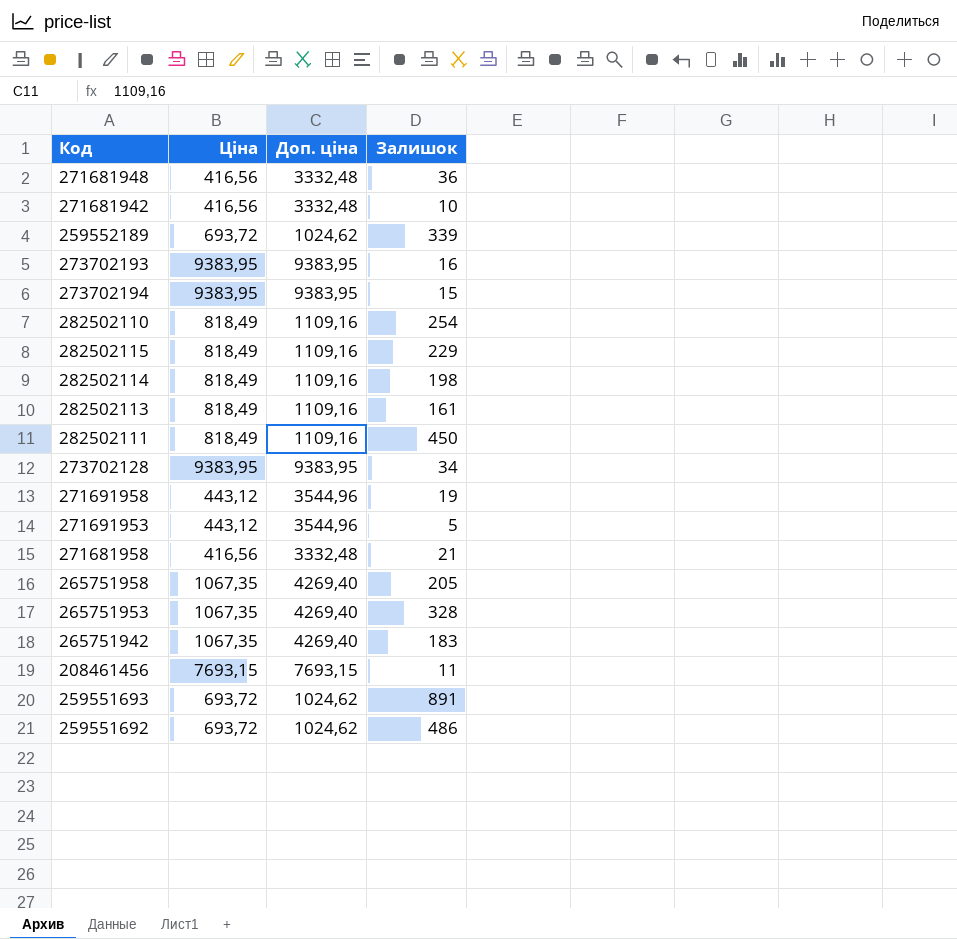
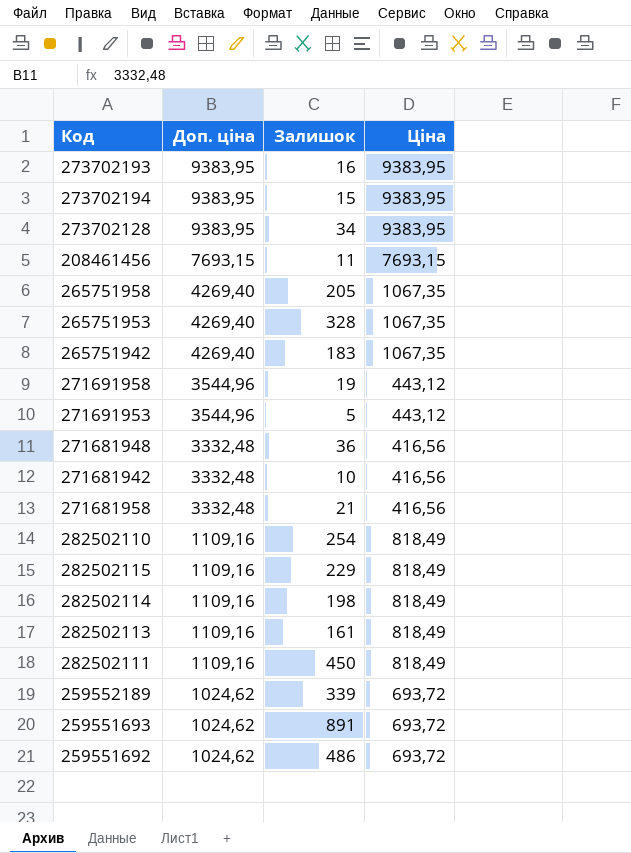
row order: none -> Доп. ціна descending
column Ціна | position: 2 -> 4

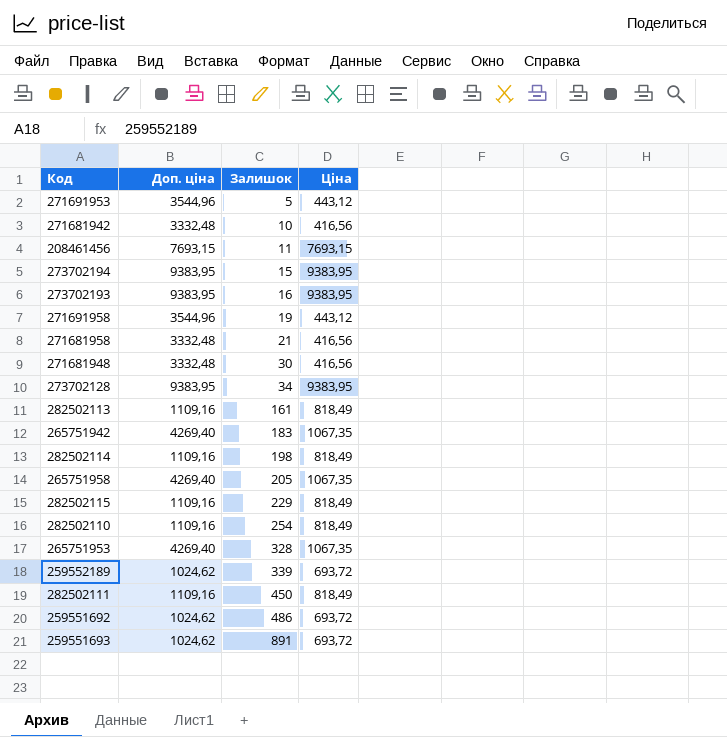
row order: Доп. ціна descending -> Залишок ascending
271681948 | Залишок: 36 -> 30

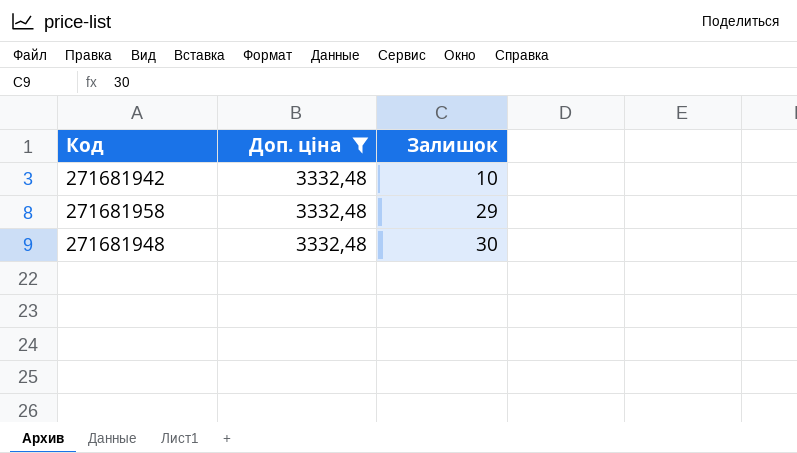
filter: none -> Доп. ціна = 3332,48
column Ціна | position: 4 -> none
271681958 | Залишок: 21 -> 29

